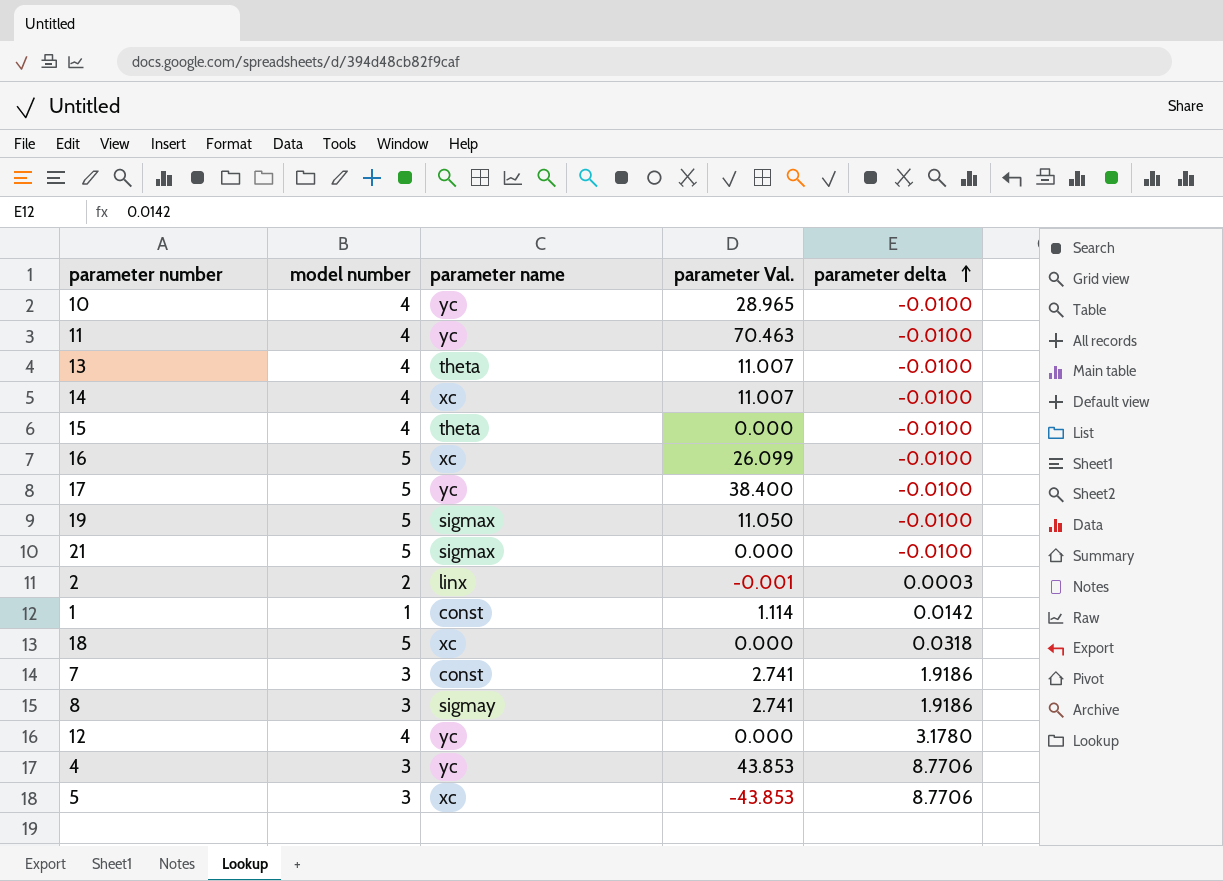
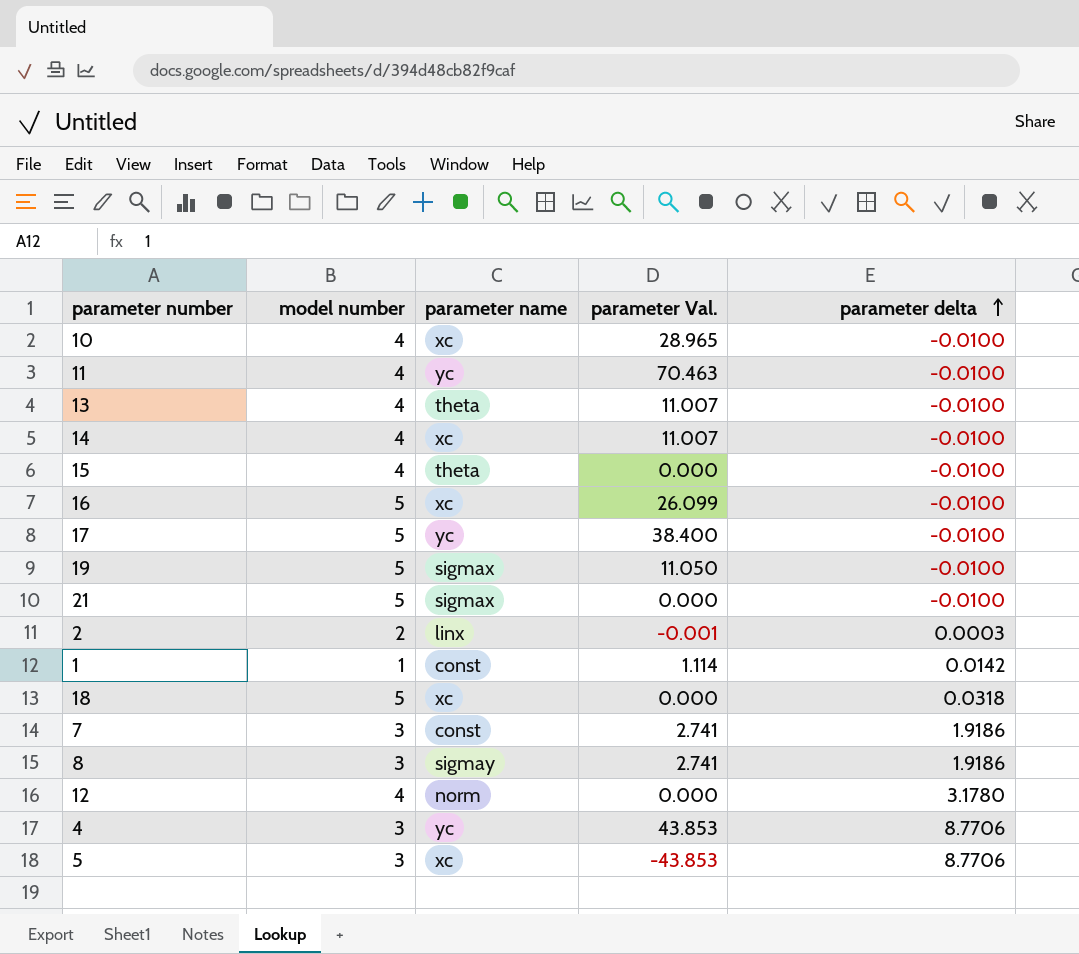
10 | parameter name: yc -> xc
12 | parameter name: yc -> norm

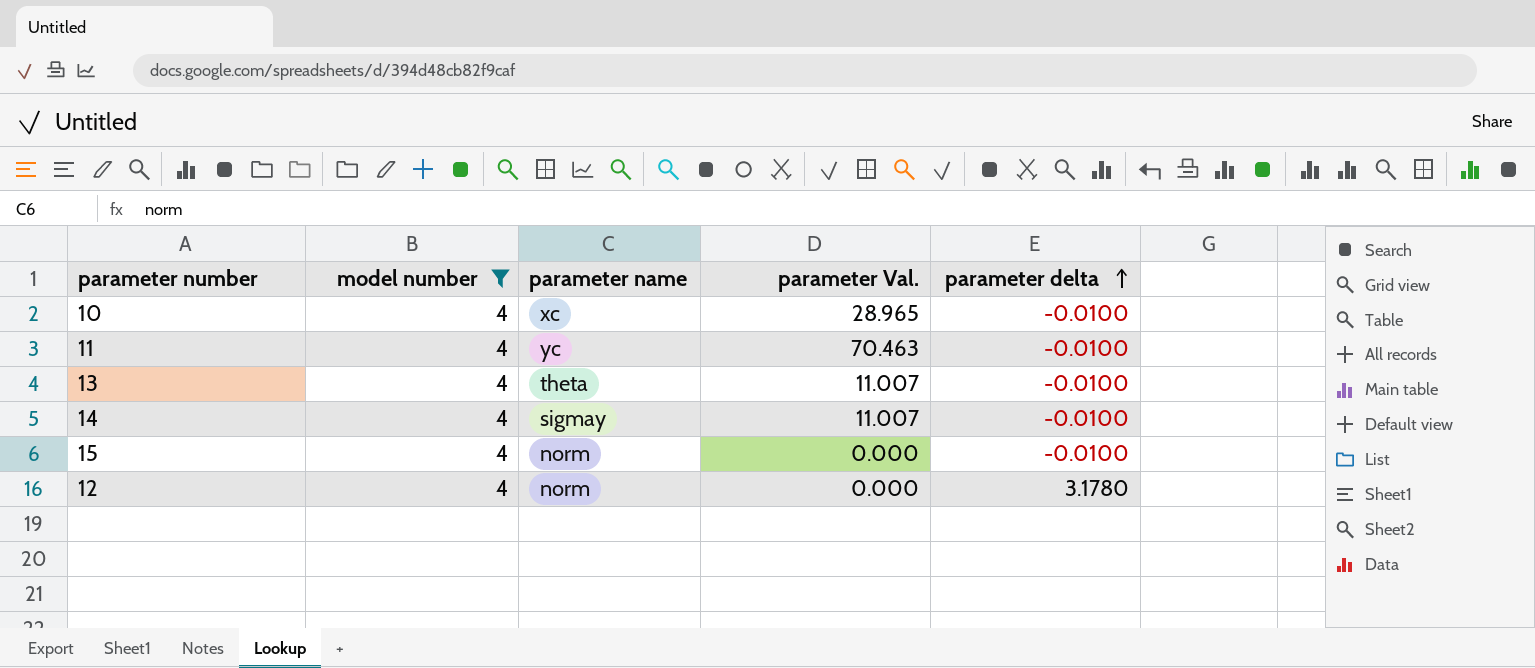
filter: none -> model number = 4
14 | parameter name: xc -> sigmay
15 | parameter name: theta -> norm

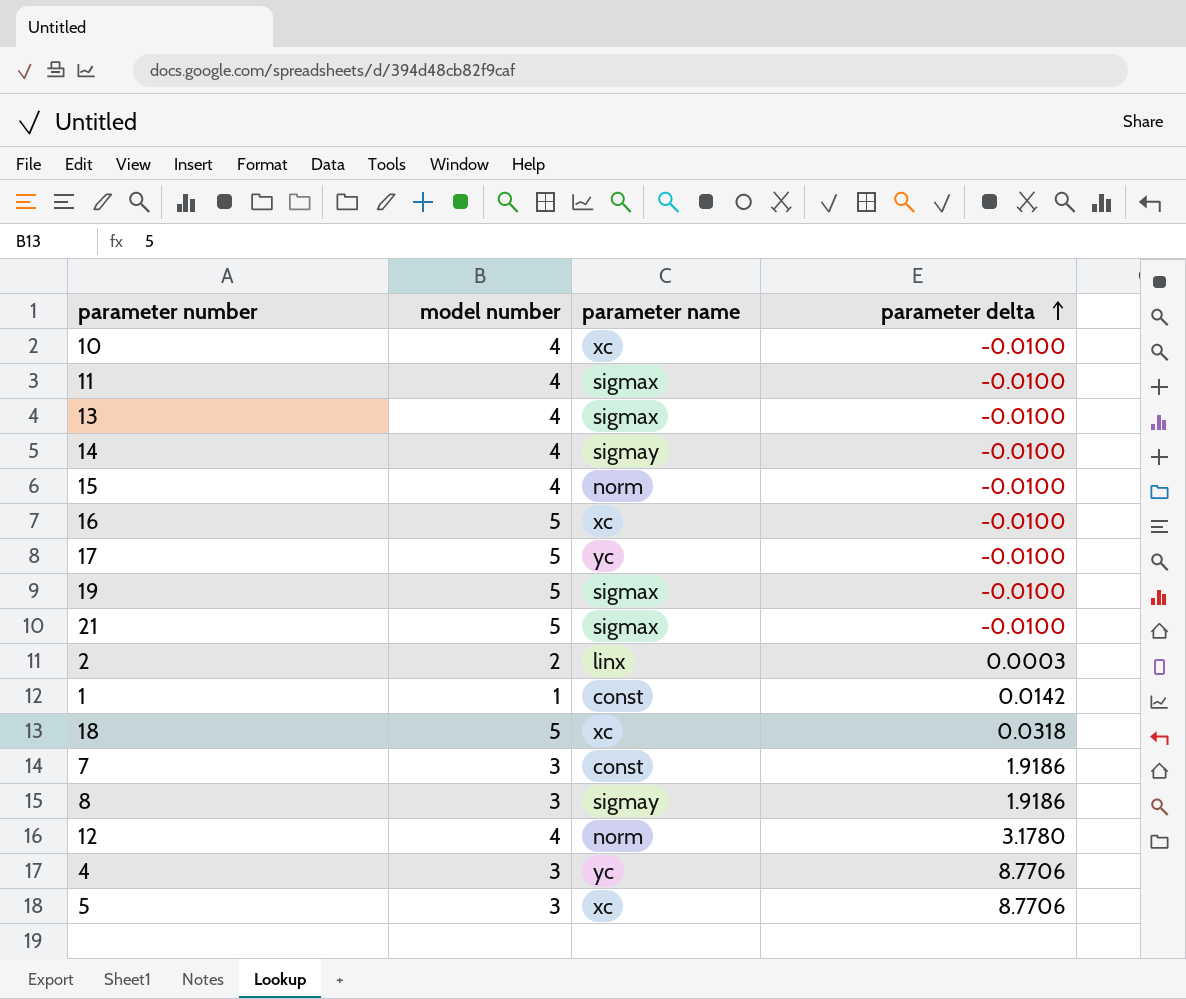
filter: model number = 4 -> none
column parameter Val. | position: 4 -> none
11 | parameter name: yc -> sigmax
13 | parameter name: theta -> sigmax

